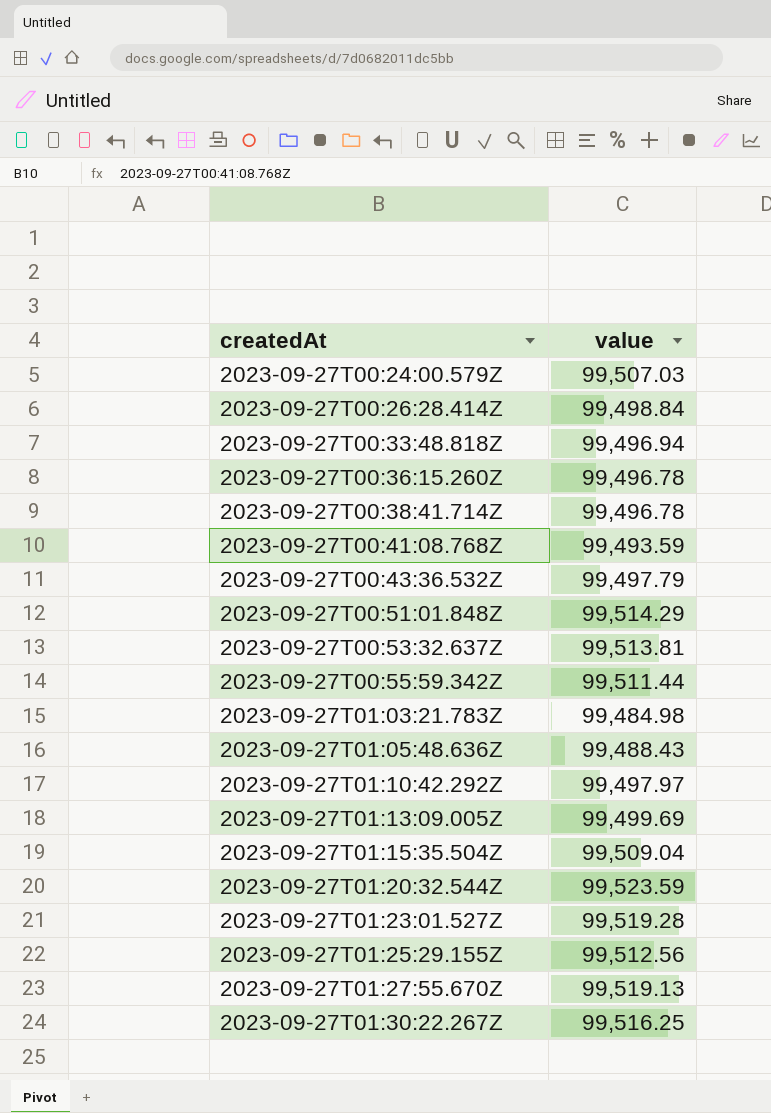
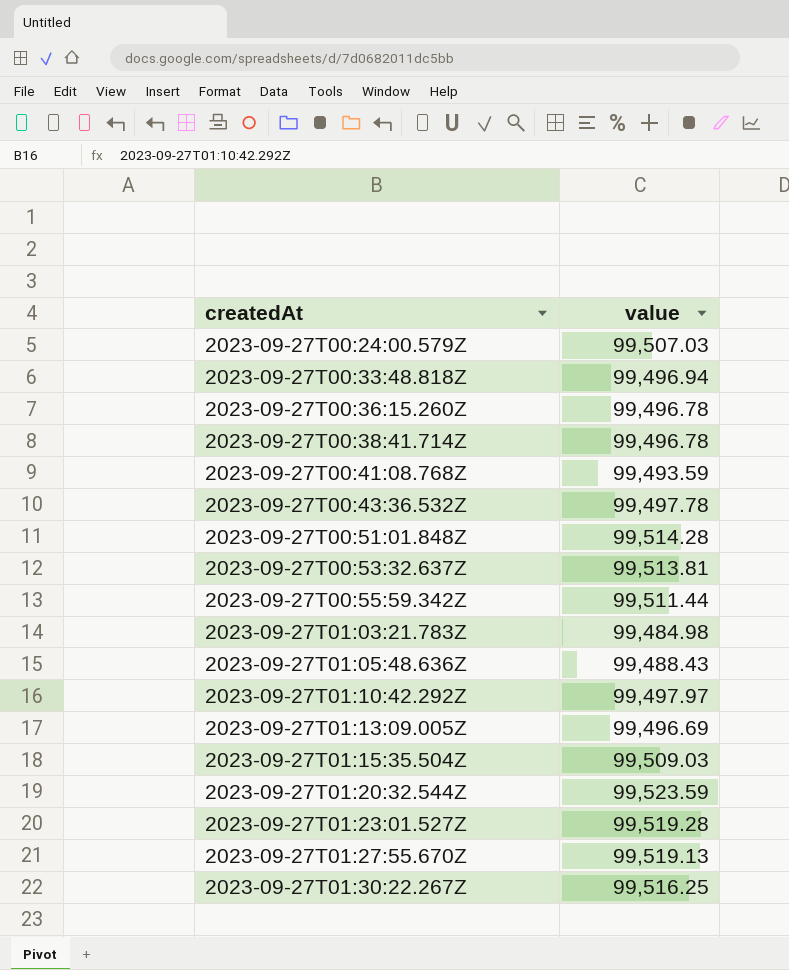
row 2023-09-27T00:26:28.414Z: 99,498.84 -> none
row 2023-09-27T01:25:29.155Z: 99,512.56 -> none
2023-09-27T00:43:36.532Z | value: 99,497.79 -> 99,497.78
2023-09-27T00:51:01.848Z | value: 99,514.29 -> 99,514.28
2023-09-27T01:13:09.005Z | value: 99,499.69 -> 99,496.69
2023-09-27T01:15:35.504Z | value: 99,509.04 -> 99,509.03

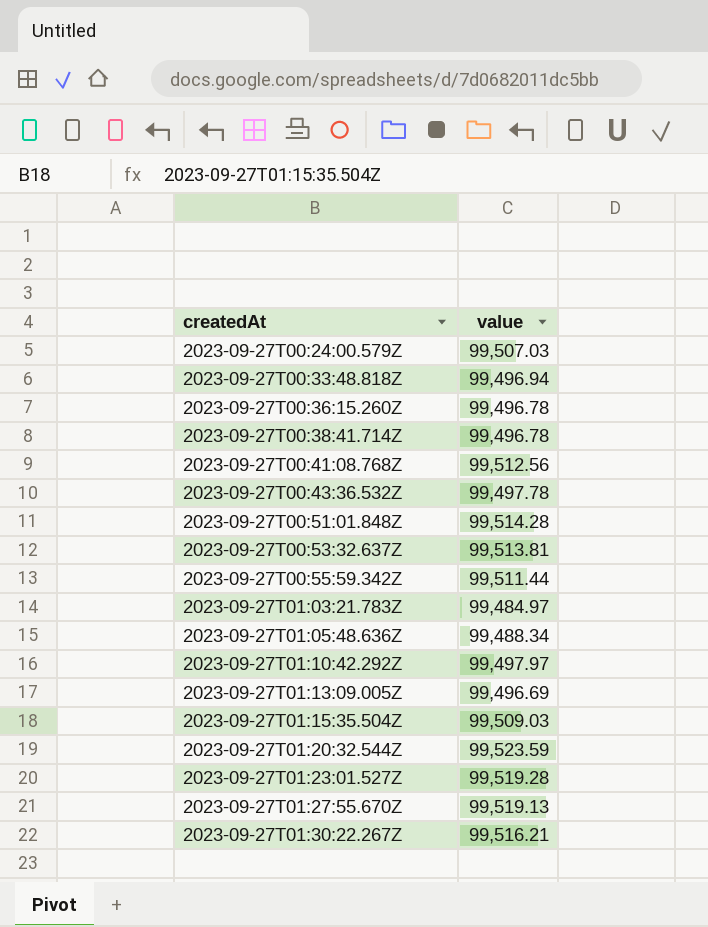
2023-09-27T00:41:08.768Z | value: 99,493.59 -> 99,512.56
2023-09-27T01:03:21.783Z | value: 99,484.98 -> 99,484.97
2023-09-27T01:05:48.636Z | value: 99,488.43 -> 99,488.34
2023-09-27T01:30:22.267Z | value: 99,516.25 -> 99,516.21

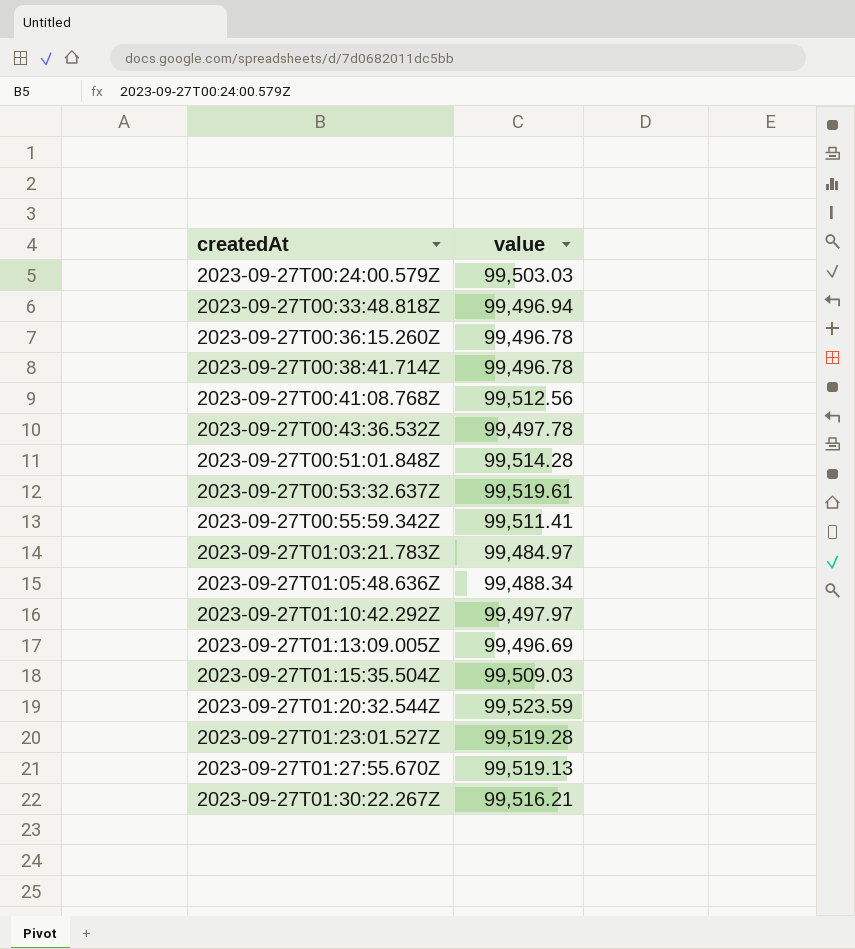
2023-09-27T00:24:00.579Z | value: 99,507.03 -> 99,503.03
2023-09-27T00:53:32.637Z | value: 99,513.81 -> 99,519.61
2023-09-27T00:55:59.342Z | value: 99,511.44 -> 99,511.41

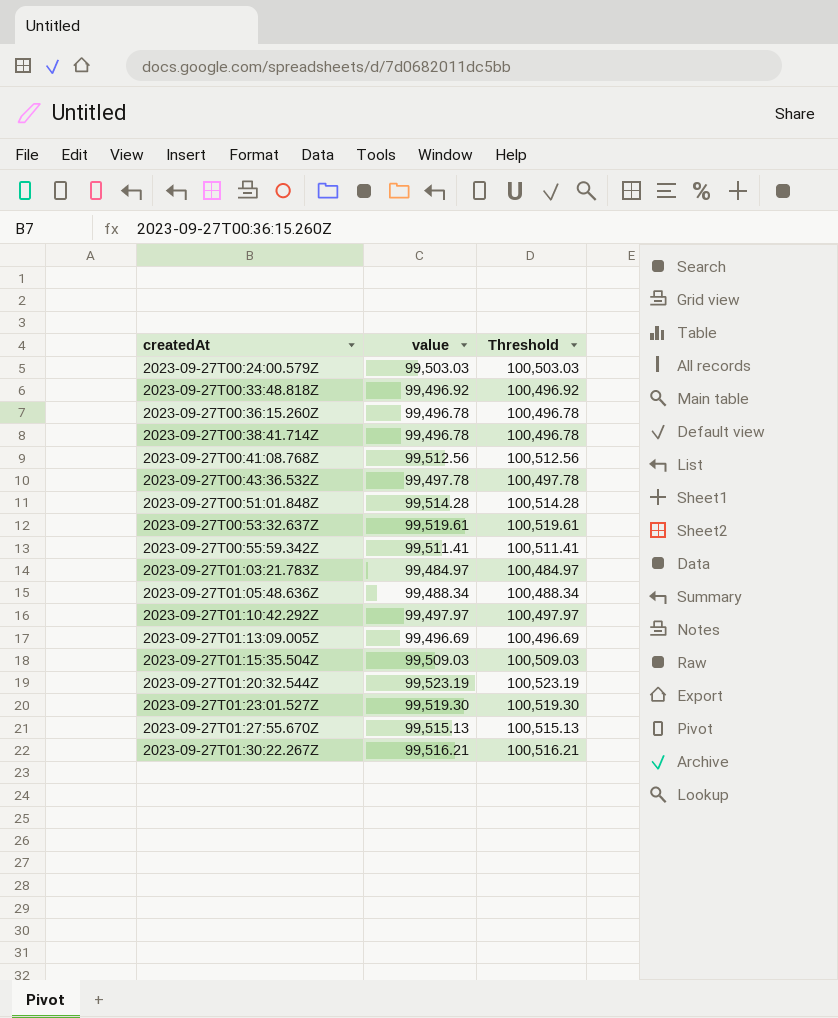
column Threshold | formula: none -> [value] + 1000
2023-09-27T00:33:48.818Z | value: 99,496.94 -> 99,496.92
2023-09-27T01:20:32.544Z | value: 99,523.59 -> 99,523.19
2023-09-27T01:23:01.527Z | value: 99,519.28 -> 99,519.30
2023-09-27T01:27:55.670Z | value: 99,519.13 -> 99,515.13

